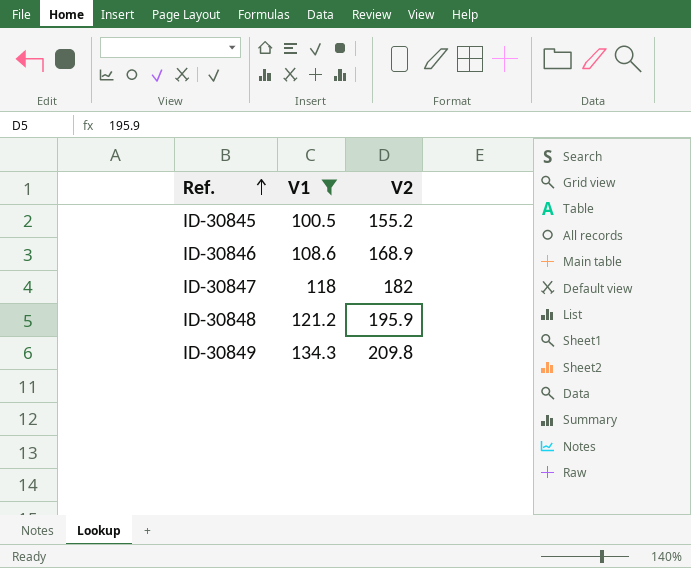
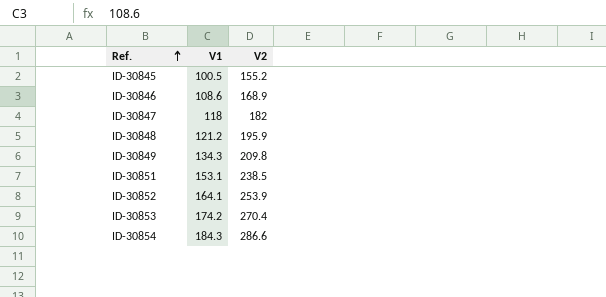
filter: V1 <= 134.3 -> none

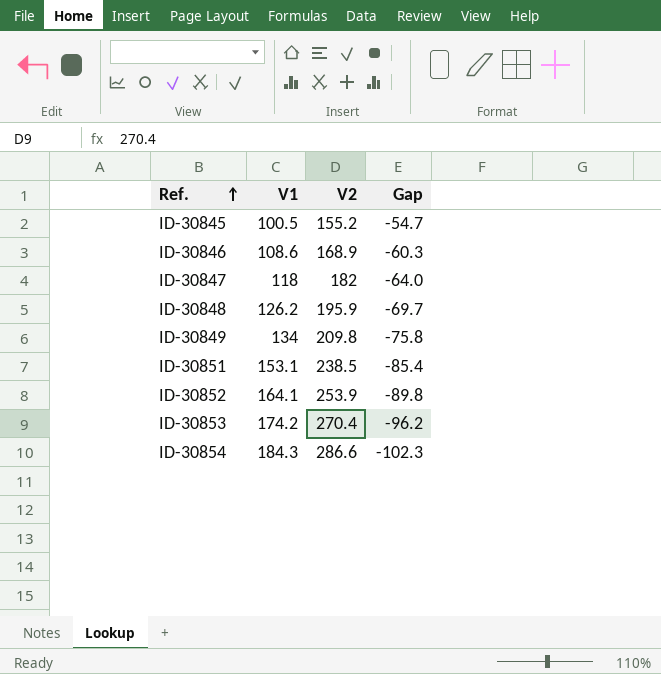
column Gap | formula: none -> [V1] - [V2]
ID-30848 | V1: 121.2 -> 126.2
ID-30849 | V1: 134.3 -> 134

